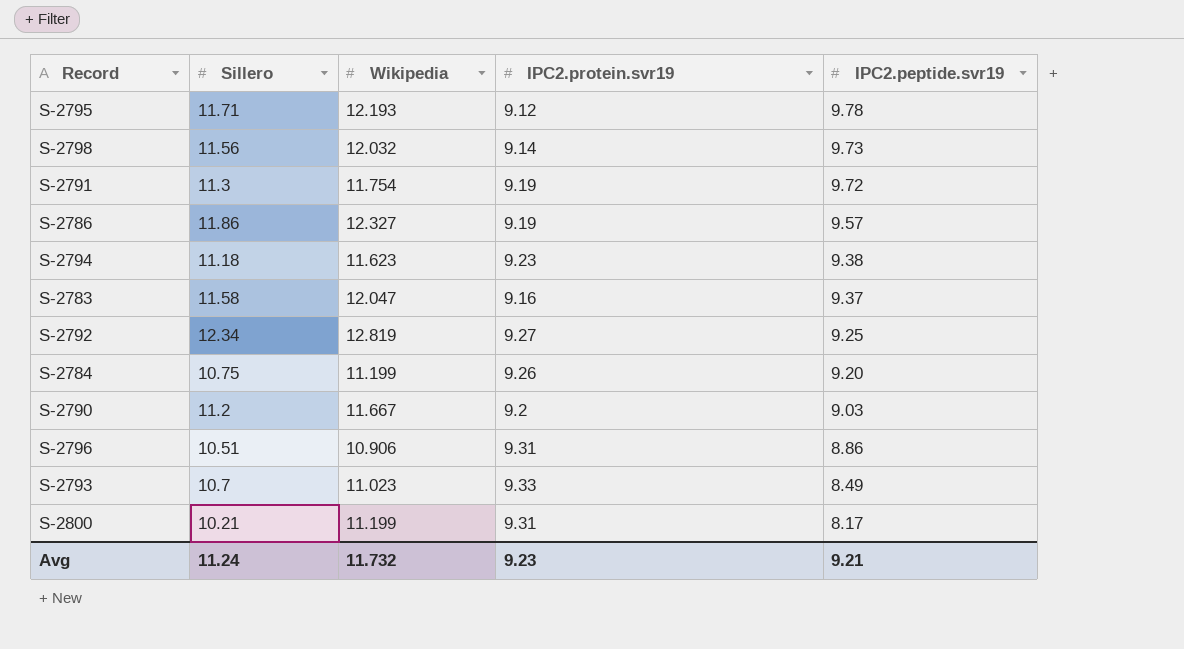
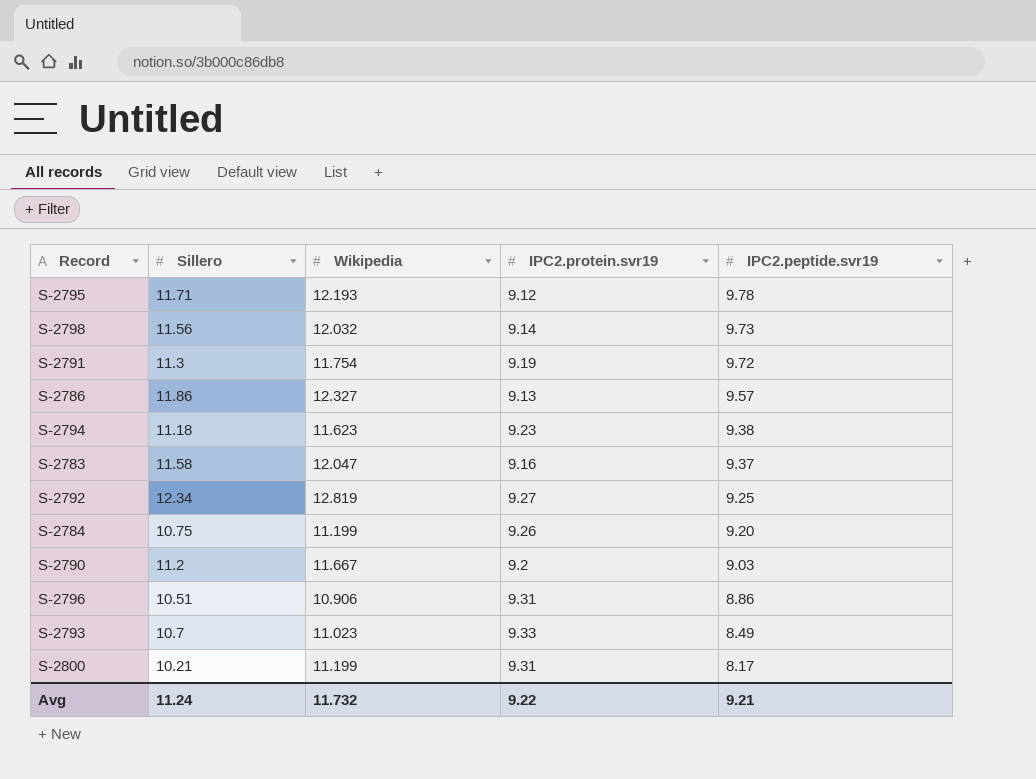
S-2786 | IPC2.protein.svr19: 9.19 -> 9.13
Avg | IPC2.protein.svr19: 9.23 -> 9.22

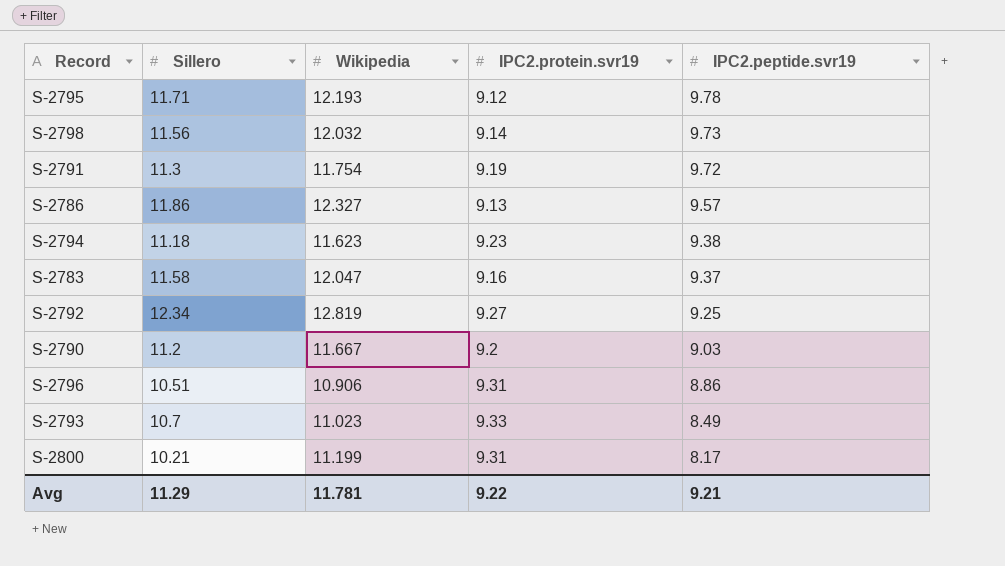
row S-2784: 10.75 | 11.199 | 9.26 | 9.20 -> none
Avg | Sillero: 11.24 -> 11.29
Avg | Wikipedia: 11.732 -> 11.781

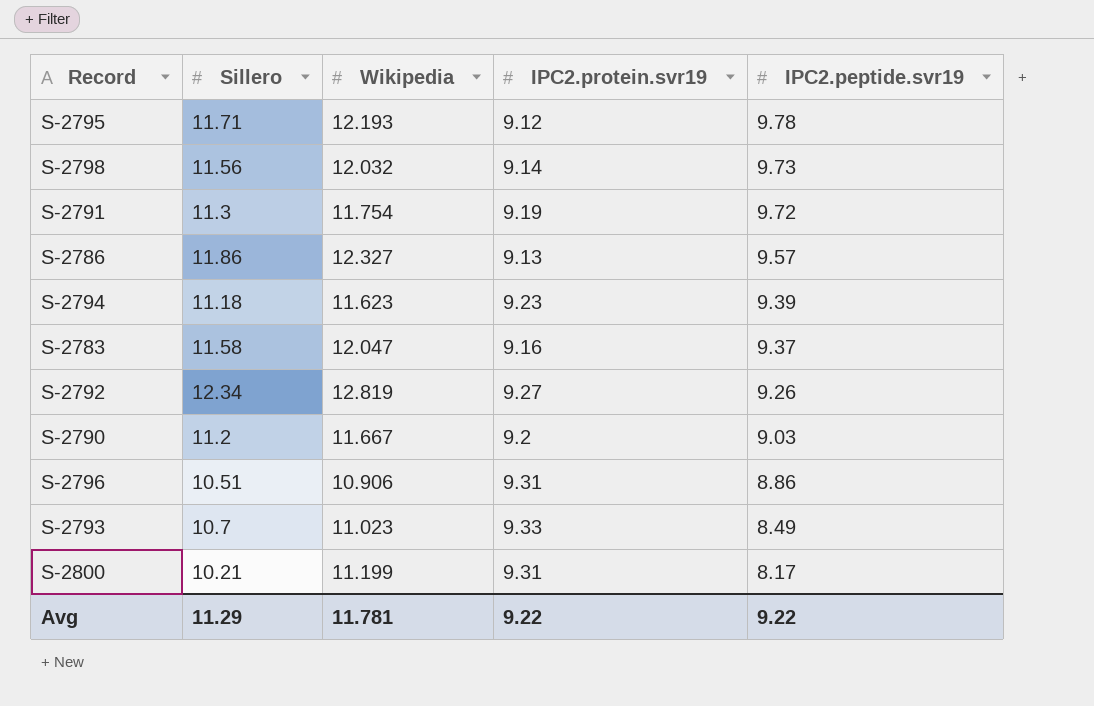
S-2794 | IPC2.peptide.svr19: 9.38 -> 9.39
S-2792 | IPC2.peptide.svr19: 9.25 -> 9.26
Avg | IPC2.peptide.svr19: 9.21 -> 9.22

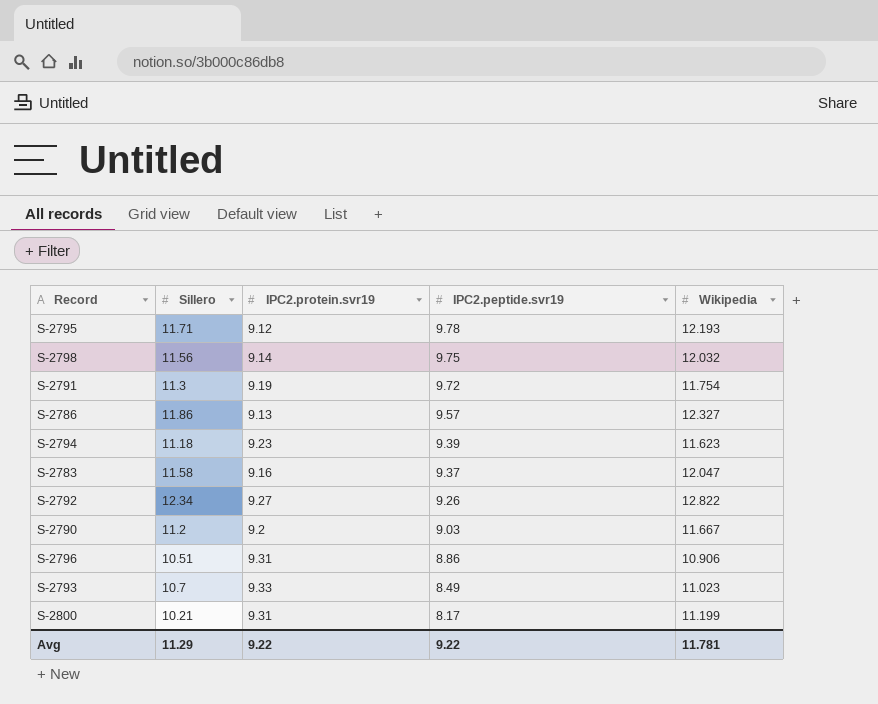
column Wikipedia | position: 3 -> 5
S-2798 | IPC2.peptide.svr19: 9.73 -> 9.75
S-2792 | Wikipedia: 12.819 -> 12.822

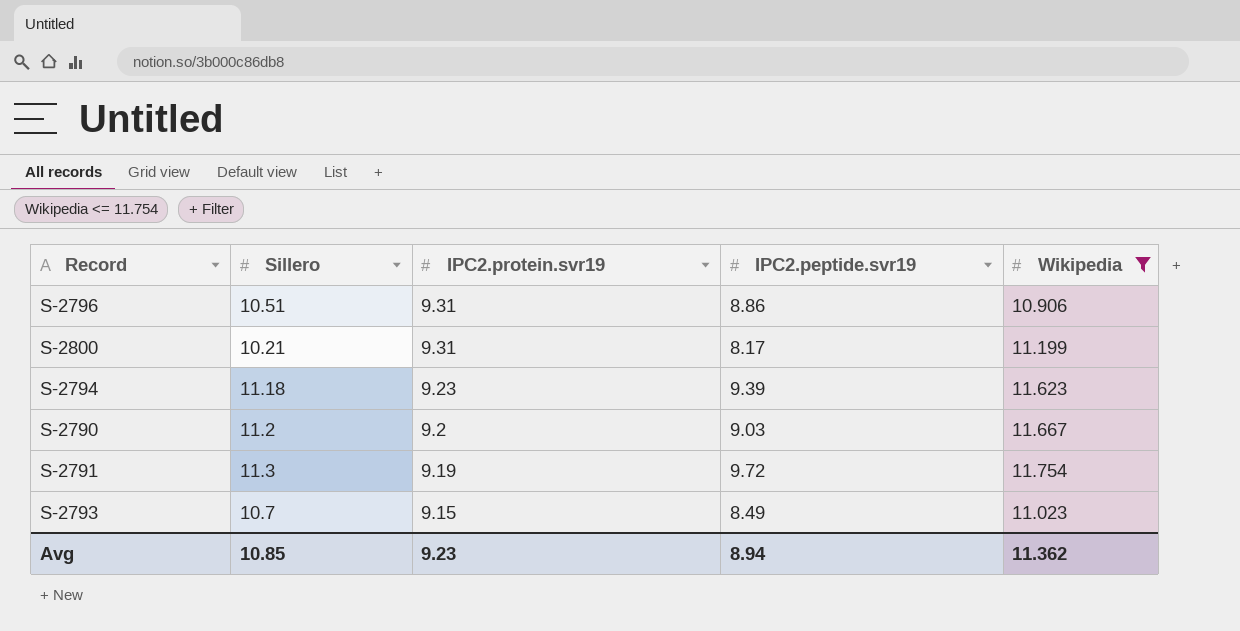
filter: none -> Wikipedia <= 11.754
row order: IPC2.peptide.svr19 descending -> IPC2.protein.svr19 descending
S-2793 | IPC2.protein.svr19: 9.33 -> 9.15
Avg | Sillero: 11.29 -> 10.85
Avg | IPC2.protein.svr19: 9.22 -> 9.23
Avg | IPC2.peptide.svr19: 9.22 -> 8.94
Avg | Wikipedia: 11.781 -> 11.362

